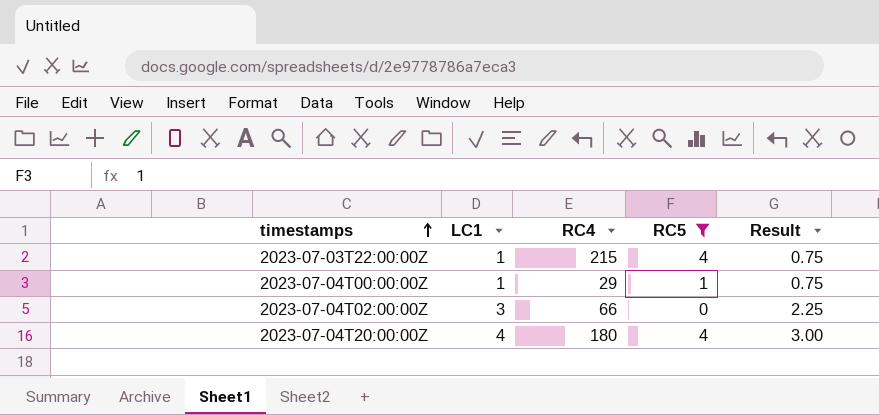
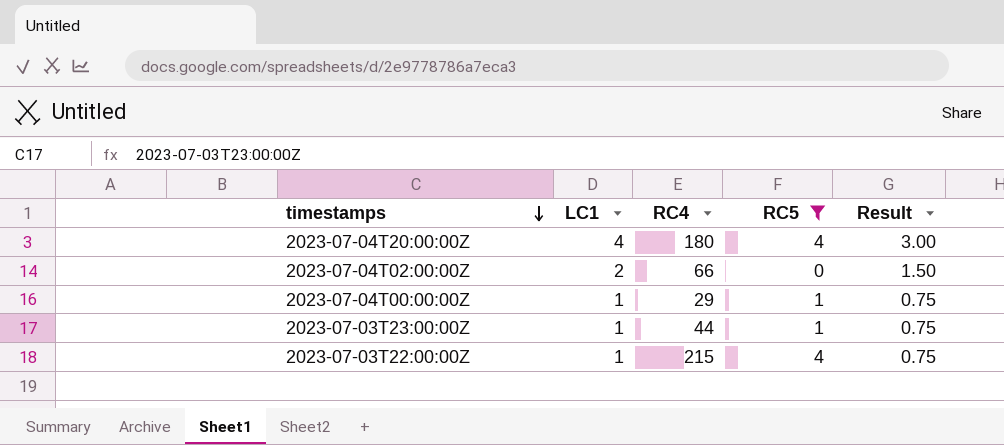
row order: timestamps ascending -> timestamps descending
2023-07-04T02:00:00Z | LC1: 3 -> 2
2023-07-04T02:00:00Z | Result: 2.25 -> 1.50
row 2023-07-03T23:00:00Z: none -> 1 | 44 | 1 | 0.75

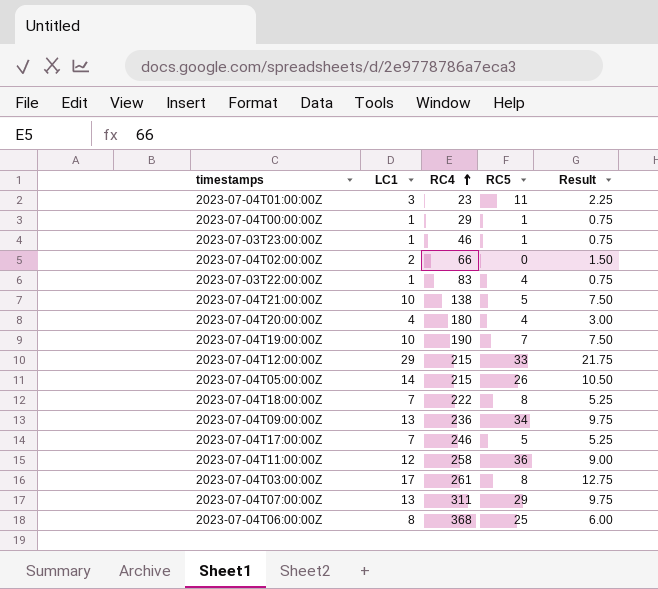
filter: RC5 <= 4 -> none
row order: timestamps descending -> RC4 ascending
2023-07-03T23:00:00Z | RC4: 44 -> 46
2023-07-03T22:00:00Z | RC4: 215 -> 83

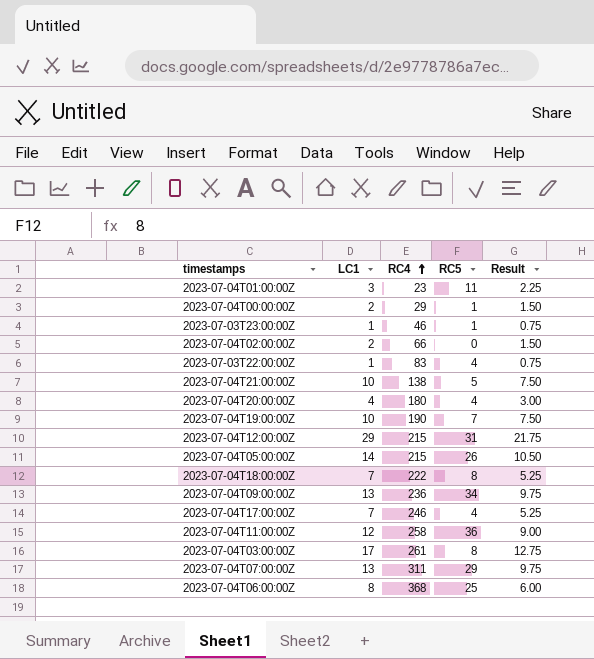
2023-07-04T00:00:00Z | LC1: 1 -> 2
2023-07-04T00:00:00Z | Result: 0.75 -> 1.50
2023-07-04T12:00:00Z | RC5: 33 -> 31
2023-07-04T17:00:00Z | RC5: 5 -> 4

